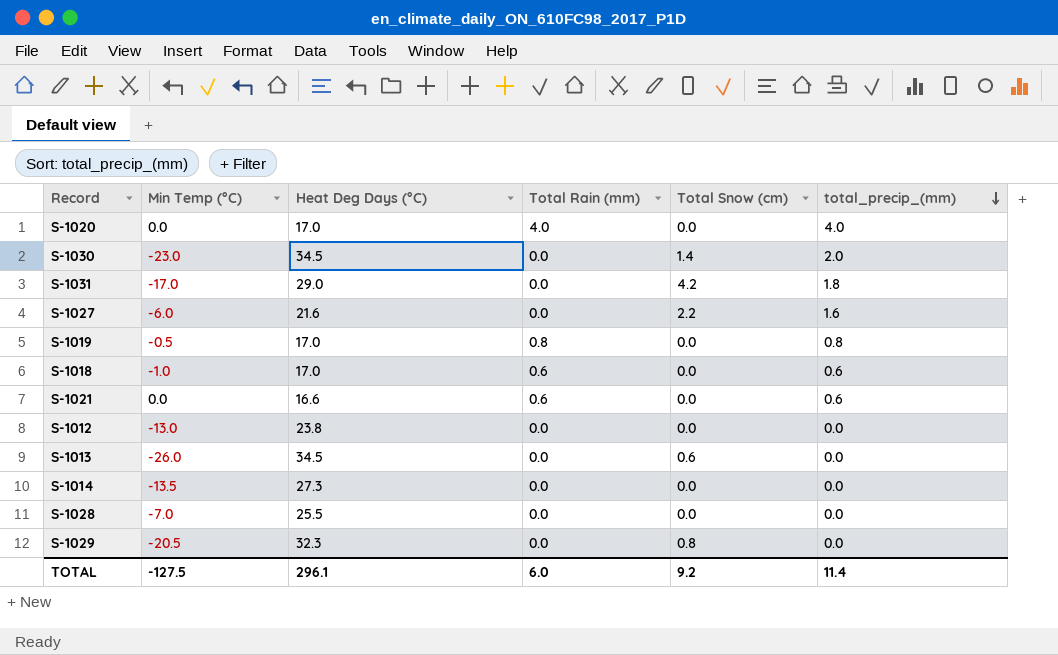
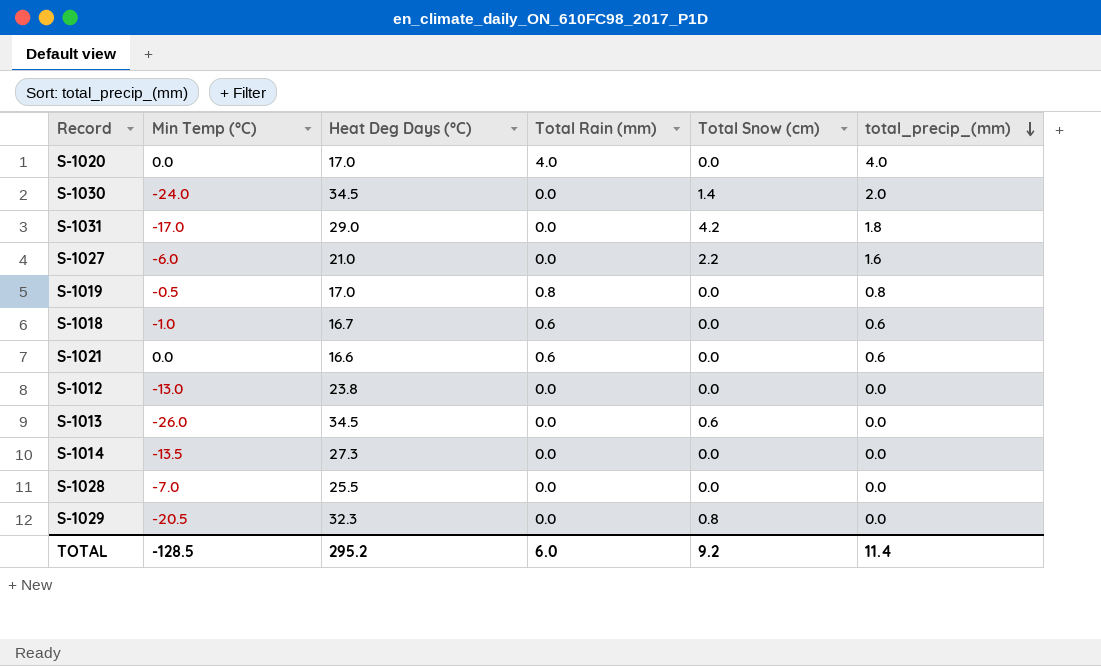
S-1030 | Min Temp (°C): -23.0 -> -24.0
S-1027 | Heat Deg Days (°C): 21.6 -> 21.0
S-1018 | Heat Deg Days (°C): 17.0 -> 16.7
TOTAL | Min Temp (°C): -127.5 -> -128.5
TOTAL | Heat Deg Days (°C): 296.1 -> 295.2

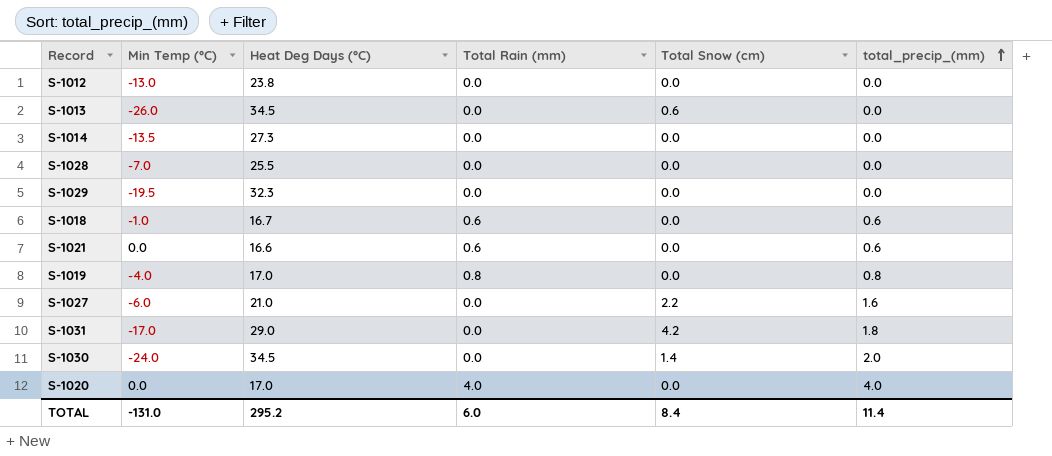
row order: total_precip_(mm) descending -> total_precip_(mm) ascending
S-1029 | Min Temp (°C): -20.5 -> -19.5
S-1029 | Total Snow (cm): 0.8 -> 0.0
S-1019 | Min Temp (°C): -0.5 -> -4.0
TOTAL | Min Temp (°C): -128.5 -> -131.0
TOTAL | Total Snow (cm): 9.2 -> 8.4

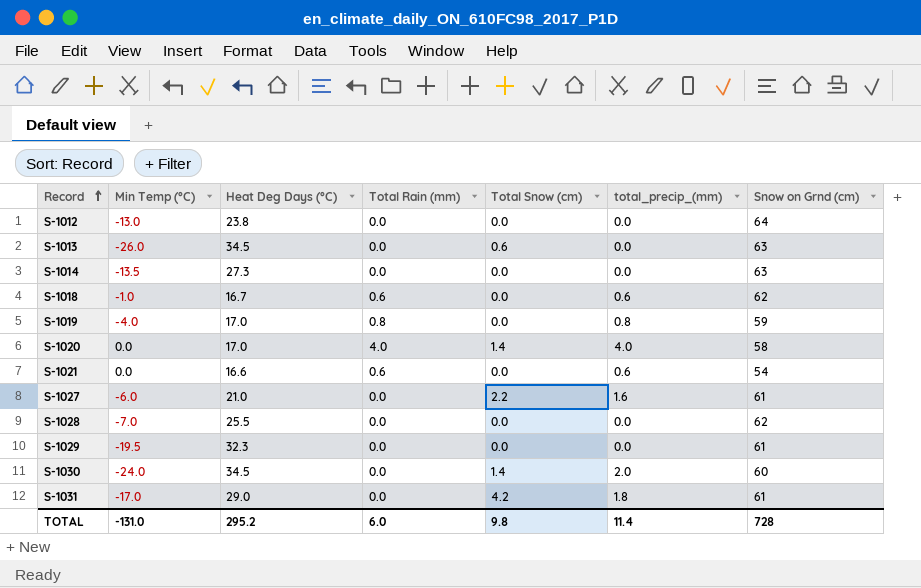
row order: total_precip_(mm) ascending -> Record ascending
column Snow on Grnd (cm) | position: none -> 7
S-1020 | Total Snow (cm): 0.0 -> 1.4
TOTAL | Total Snow (cm): 8.4 -> 9.8

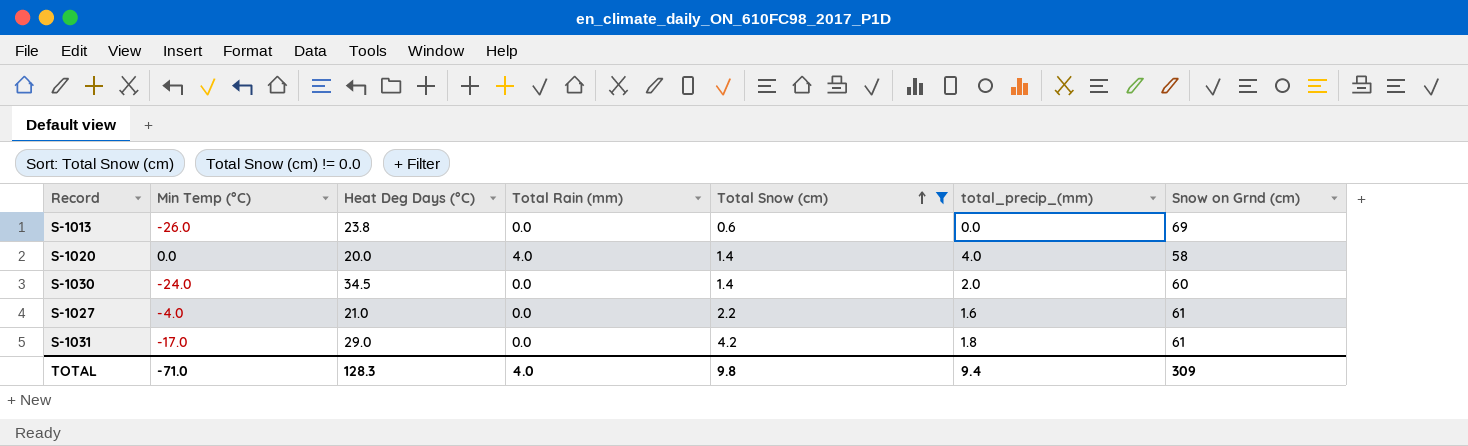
filter: none -> Total Snow (cm) != 0.0
row order: Record ascending -> Total Snow (cm) ascending
S-1013 | Heat Deg Days (°C): 34.5 -> 23.8
S-1013 | Snow on Grnd (cm): 63 -> 69
S-1020 | Heat Deg Days (°C): 17.0 -> 20.0
S-1027 | Min Temp (°C): -6.0 -> -4.0
TOTAL | Min Temp (°C): -131.0 -> -71.0
TOTAL | Heat Deg Days (°C): 295.2 -> 128.3
TOTAL | Total Rain (mm): 6.0 -> 4.0
TOTAL | total_precip_(mm): 11.4 -> 9.4
TOTAL | Snow on Grnd (cm): 728 -> 309

